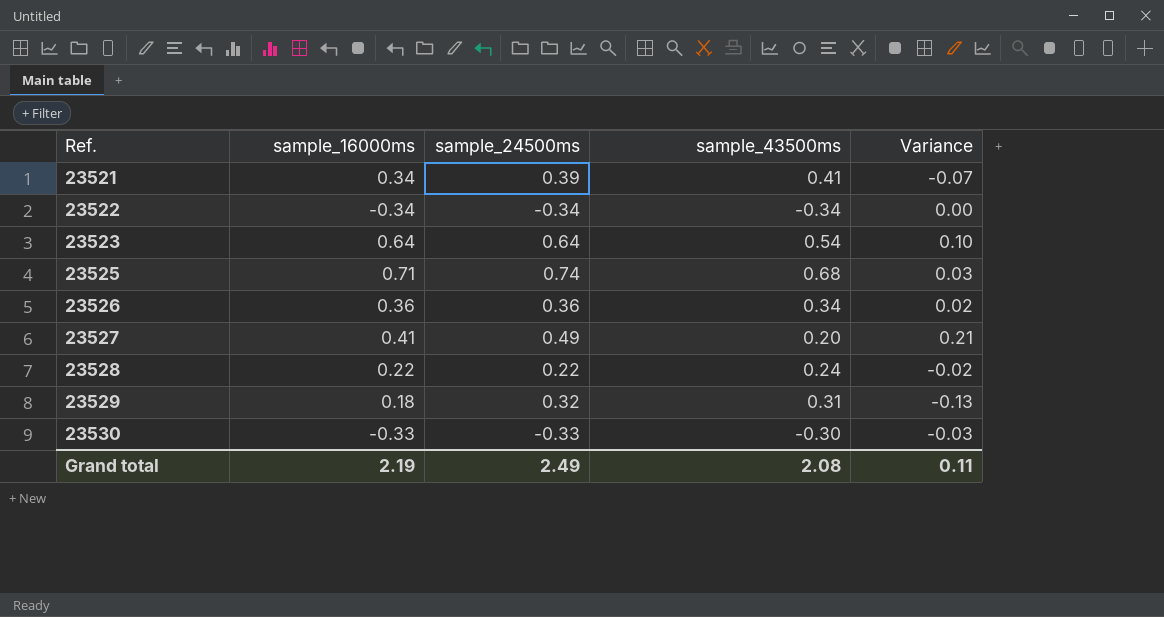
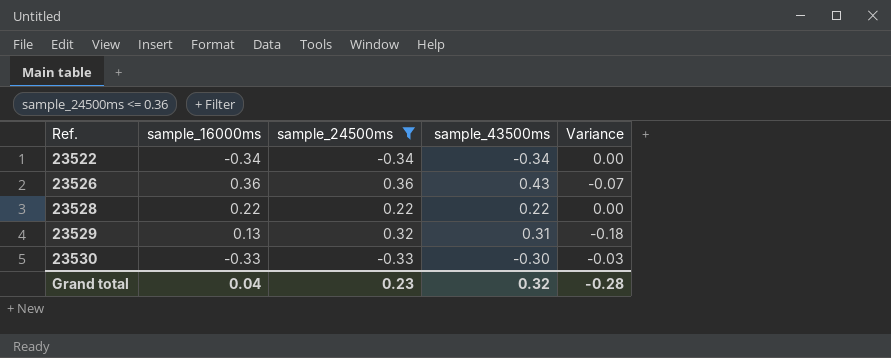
filter: none -> sample_24500ms <= 0.36
23526 | sample_43500ms: 0.34 -> 0.43
23526 | Variance: 0.02 -> -0.07
23528 | sample_43500ms: 0.24 -> 0.22
23528 | Variance: -0.02 -> 0.00
23529 | sample_16000ms: 0.18 -> 0.13
23529 | Variance: -0.13 -> -0.18
Grand total | sample_16000ms: 2.19 -> 0.04
Grand total | sample_24500ms: 2.49 -> 0.23
Grand total | sample_43500ms: 2.08 -> 0.32
Grand total | Variance: 0.11 -> -0.28

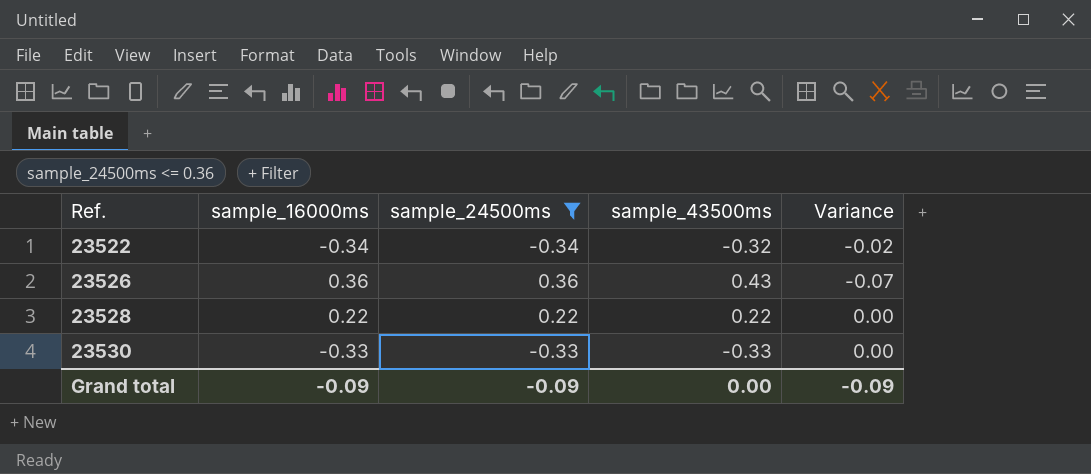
row 23529: 0.13 | 0.32 | 0.31 | -0.18 -> none
23522 | sample_43500ms: -0.34 -> -0.32
23522 | Variance: 0.00 -> -0.02
23530 | sample_43500ms: -0.30 -> -0.33
23530 | Variance: -0.03 -> 0.00
Grand total | sample_16000ms: 0.04 -> -0.09
Grand total | sample_24500ms: 0.23 -> -0.09
Grand total | sample_43500ms: 0.32 -> 0.00
Grand total | Variance: -0.28 -> -0.09

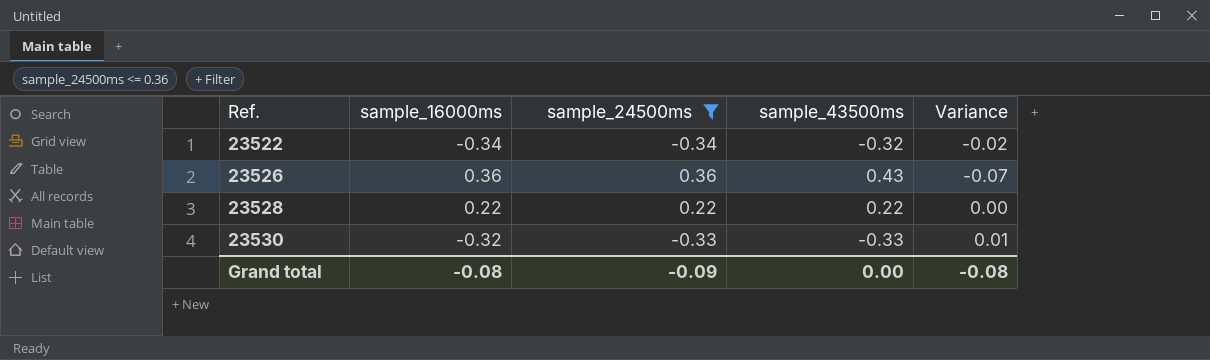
23530 | sample_16000ms: -0.33 -> -0.32
23530 | Variance: 0.00 -> 0.01
Grand total | sample_16000ms: -0.09 -> -0.08
Grand total | Variance: -0.09 -> -0.08

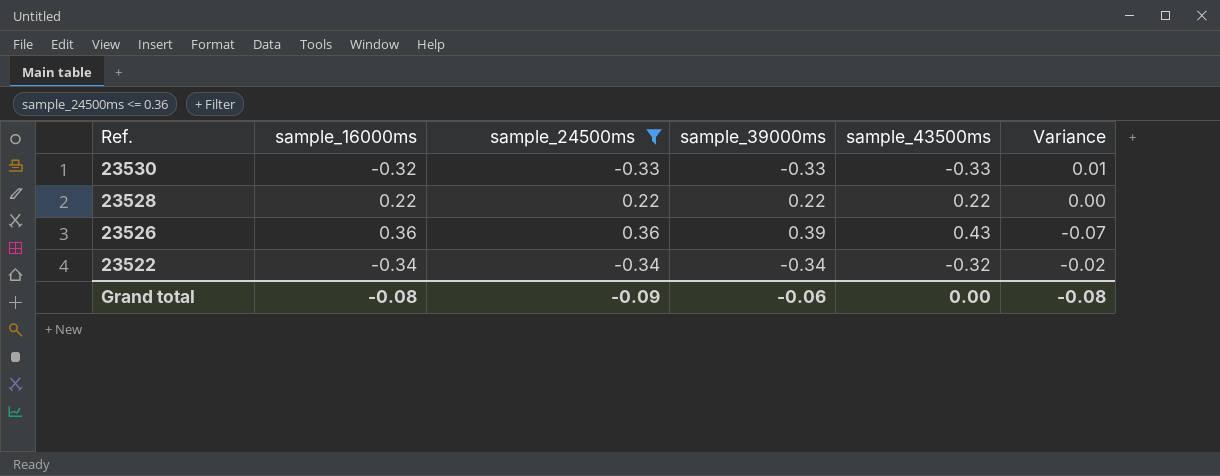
row order: Ref. ascending -> Ref. descending
column sample_39000ms | position: none -> 4

